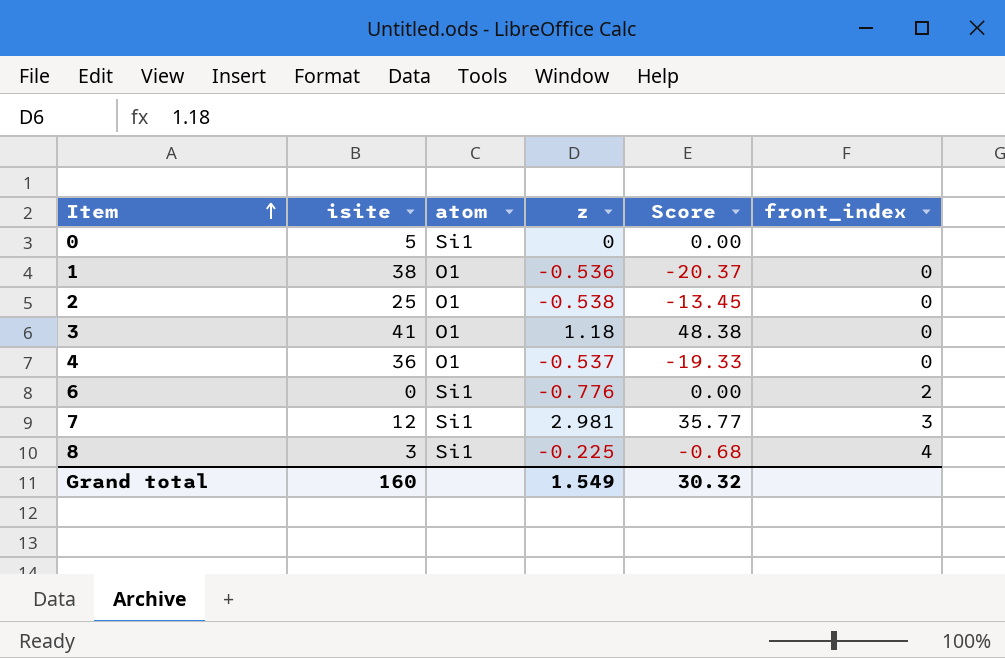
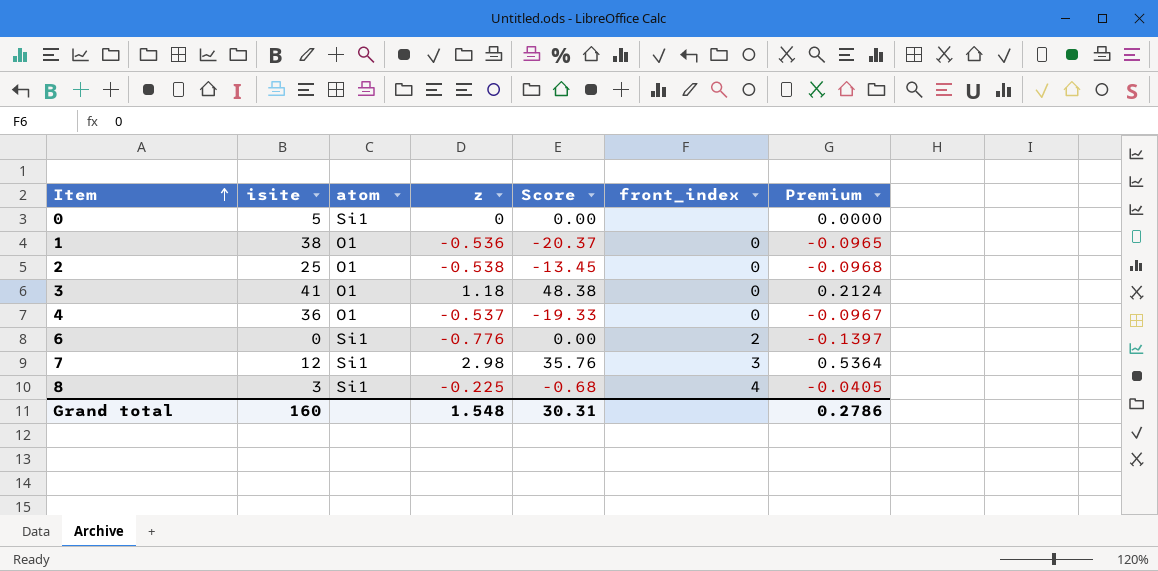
column Premium | formula: none -> [z] * 0.18
7 | z: 2.981 -> 2.98
7 | Score: 35.77 -> 35.76
Grand total | z: 1.549 -> 1.548
Grand total | Score: 30.32 -> 30.31

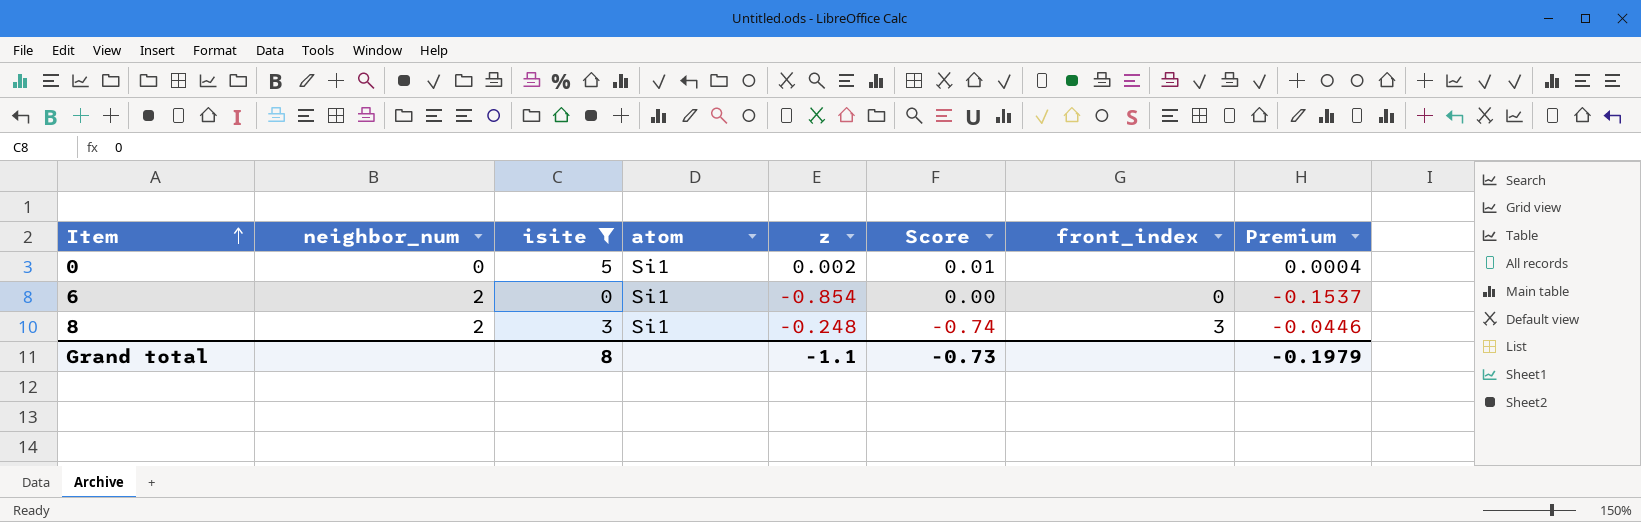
filter: none -> isite <= 5
column neighbor_num | position: none -> 2
0 | z: 0 -> 0.002
0 | Score: 0.00 -> 0.01
0 | Premium: 0.0000 -> 0.0004
6 | z: -0.776 -> -0.854
6 | front_index: 2 -> 0
6 | Premium: -0.1397 -> -0.1537
8 | z: -0.225 -> -0.248
8 | Score: -0.68 -> -0.74
8 | front_index: 4 -> 3
8 | Premium: -0.0405 -> -0.0446
Grand total | isite: 160 -> 8
Grand total | z: 1.548 -> -1.1
Grand total | Score: 30.31 -> -0.73
Grand total | Premium: 0.2786 -> -0.1979

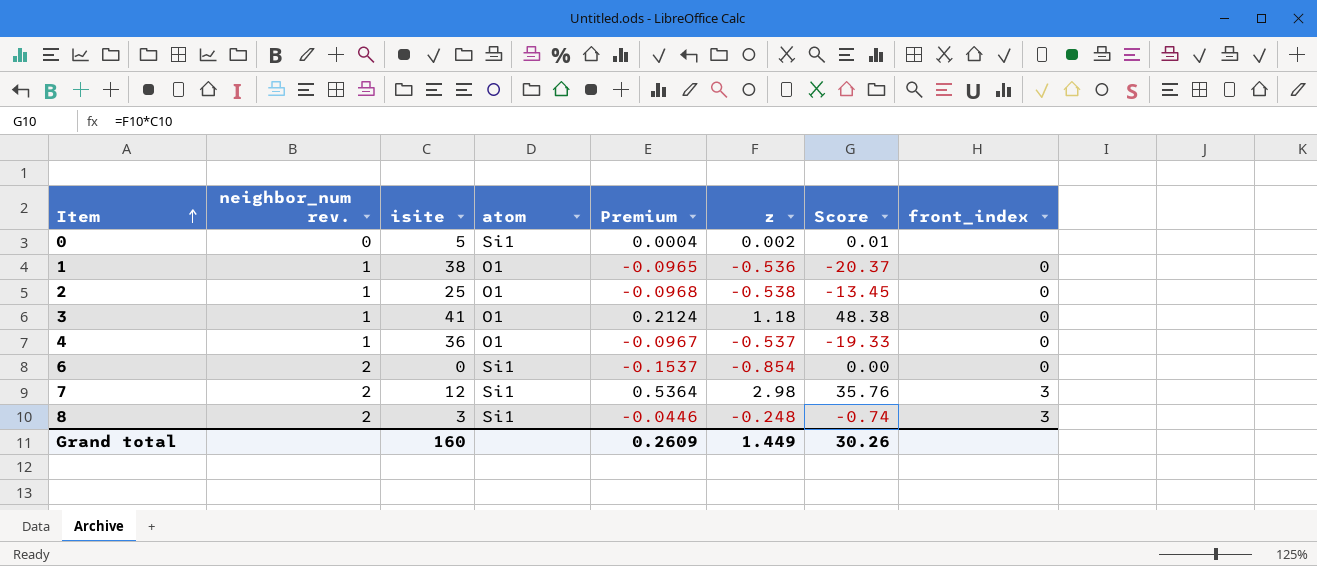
filter: isite <= 5 -> none
column name: neighbor_num -> neighbor_num rev.
column Premium | position: 8 -> 5
Grand total | isite: 8 -> 160
Grand total | Premium: -0.1979 -> 0.2609
Grand total | z: -1.1 -> 1.449
Grand total | Score: -0.73 -> 30.26

